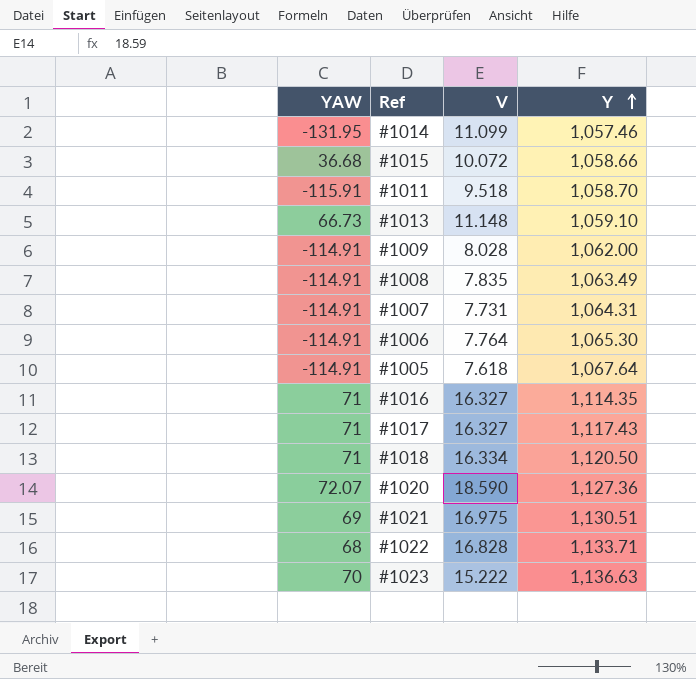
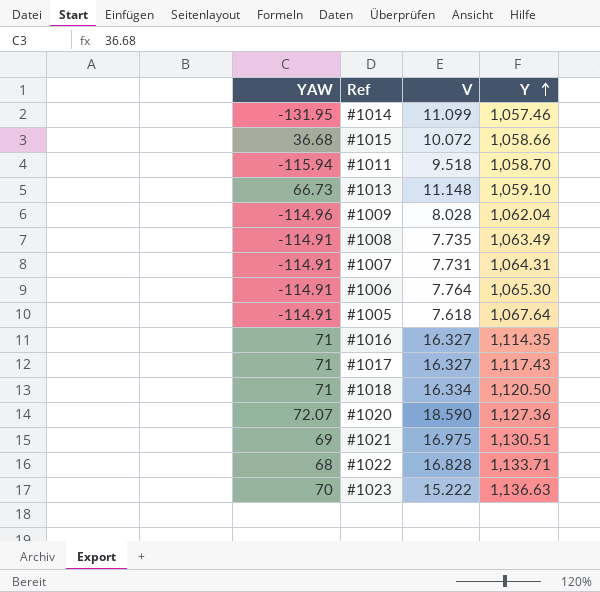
#1011 | YAW: -115.91 -> -115.94
#1009 | YAW: -114.91 -> -114.96
#1009 | Y: 1,062.00 -> 1,062.04
#1008 | V: 7.835 -> 7.735

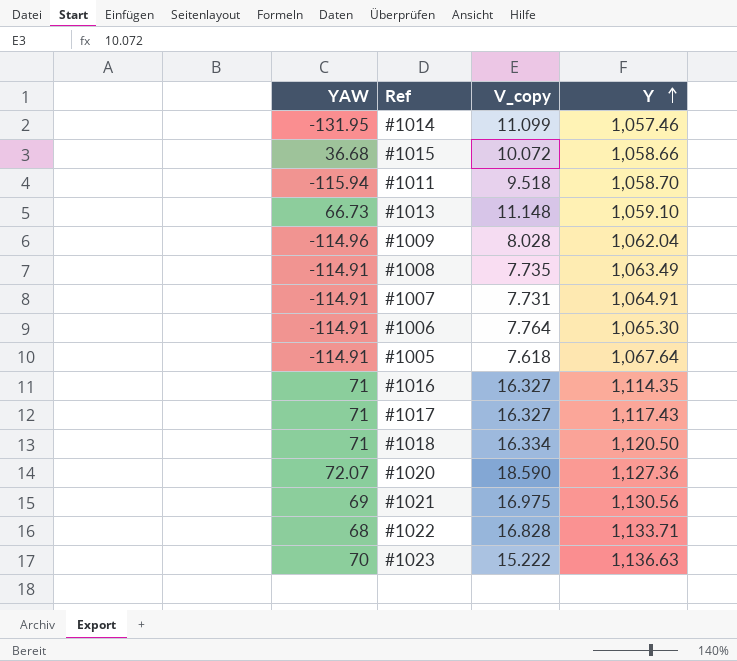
column name: V -> V_copy
#1007 | Y: 1,064.31 -> 1,064.91
#1021 | Y: 1,130.51 -> 1,130.56

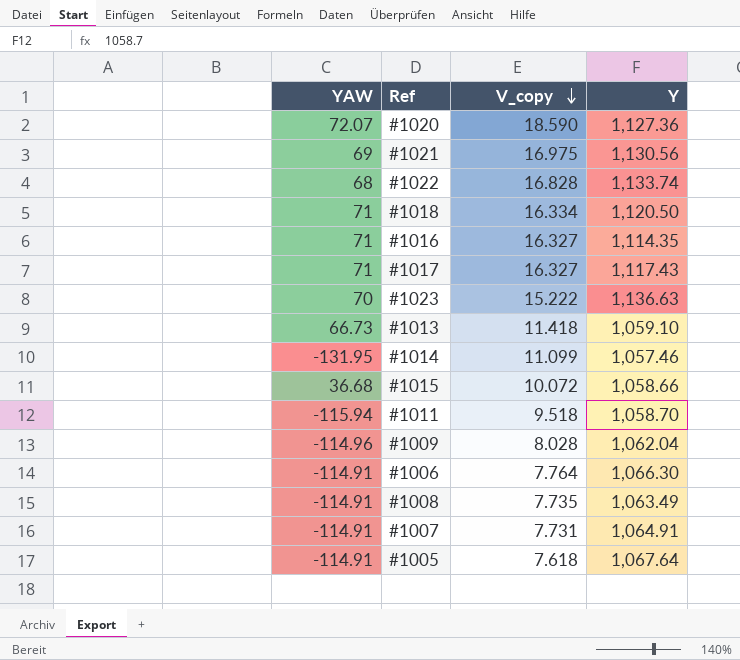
row order: Y ascending -> V_copy descending
#1022 | Y: 1,133.71 -> 1,133.74
#1013 | V_copy: 11.148 -> 11.418
#1006 | Y: 1,065.30 -> 1,066.30

